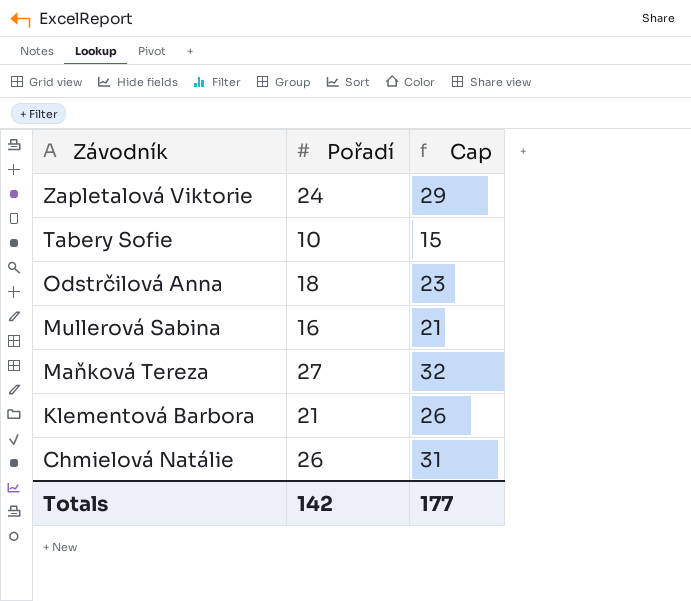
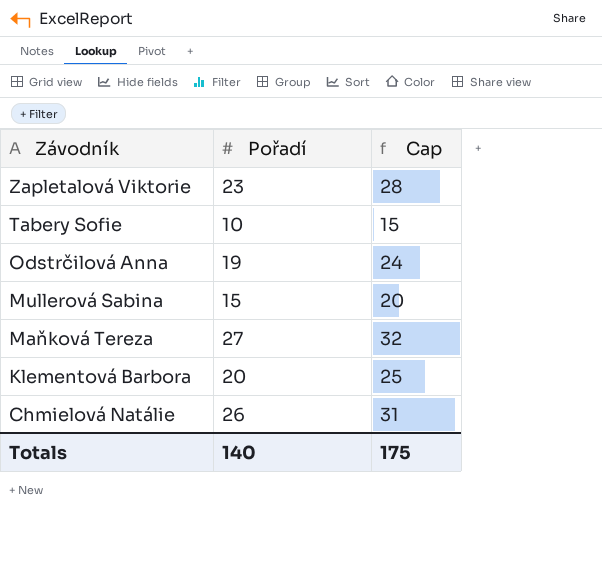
Zapletalová Viktorie | Pořadí: 24 -> 23
Zapletalová Viktorie | Cap: 29 -> 28
Odstrčilová Anna | Pořadí: 18 -> 19
Odstrčilová Anna | Cap: 23 -> 24
Mullerová Sabina | Pořadí: 16 -> 15
Mullerová Sabina | Cap: 21 -> 20
Klementová Barbora | Pořadí: 21 -> 20
Klementová Barbora | Cap: 26 -> 25
Totals | Pořadí: 142 -> 140
Totals | Cap: 177 -> 175

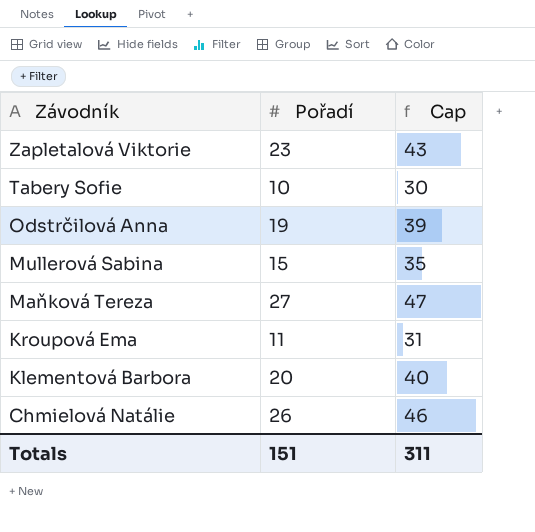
column Cap | formula: [Pořadí] + 5 -> [Pořadí] + 20
row Kroupová Ema: none -> 11 | 31
Totals | Pořadí: 140 -> 151
Totals | Cap: 175 -> 311

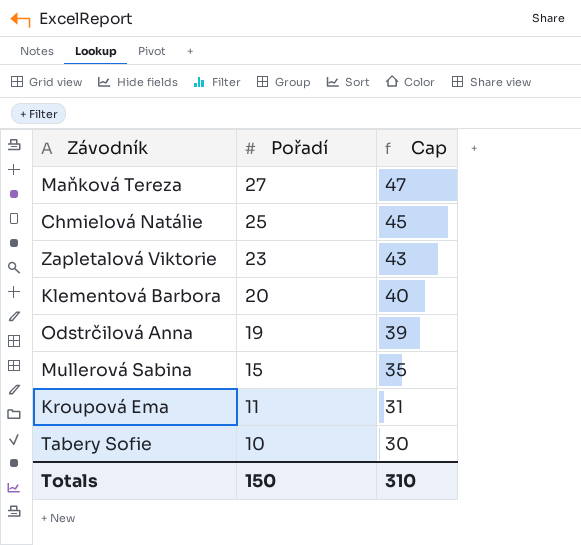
row order: Závodník descending -> Pořadí descending
Chmielová Natálie | Pořadí: 26 -> 25
Chmielová Natálie | Cap: 46 -> 45
Totals | Pořadí: 151 -> 150
Totals | Cap: 311 -> 310

